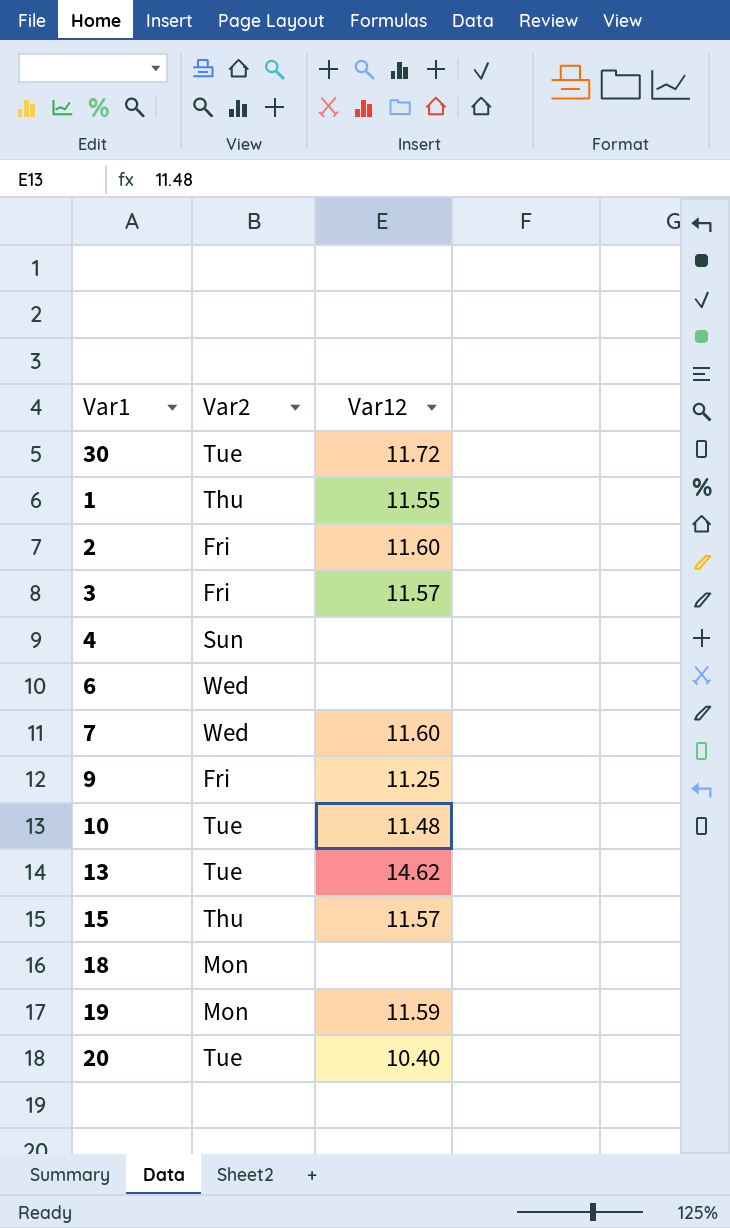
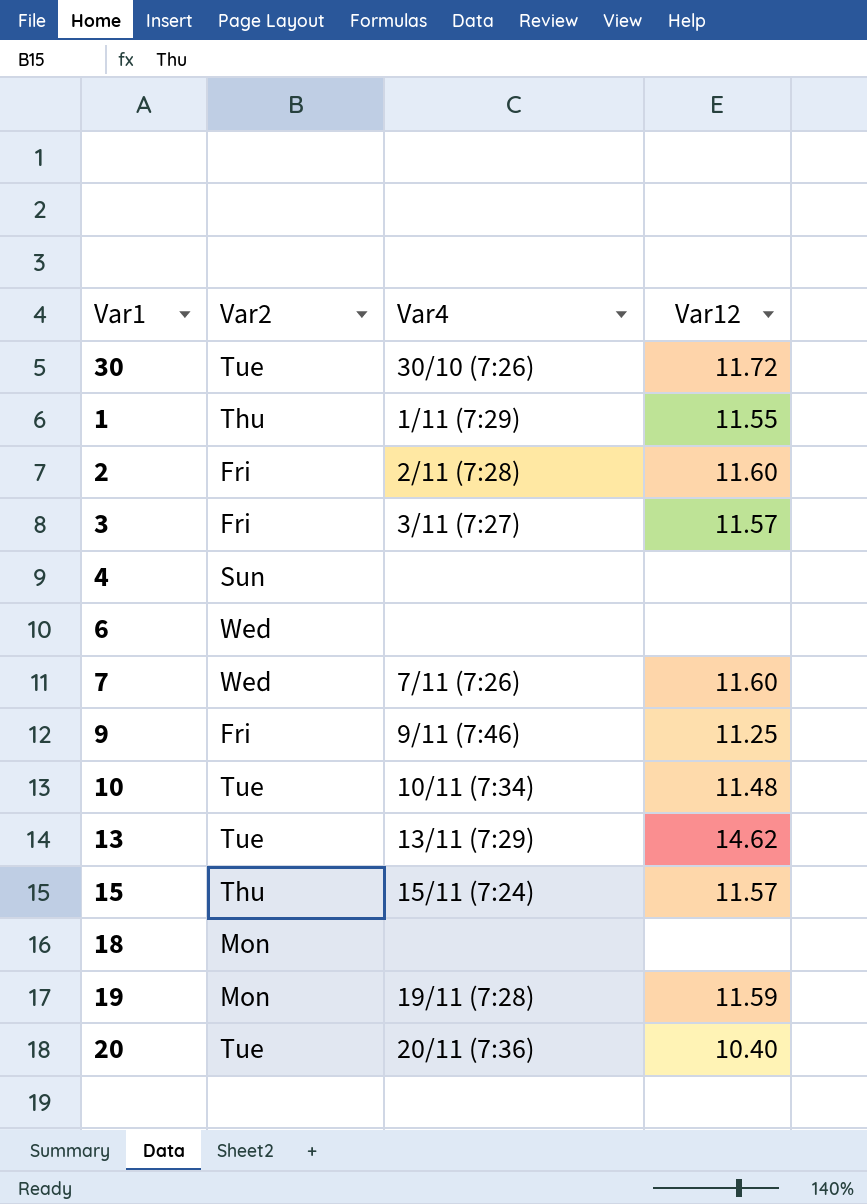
column Var4 | position: none -> 3

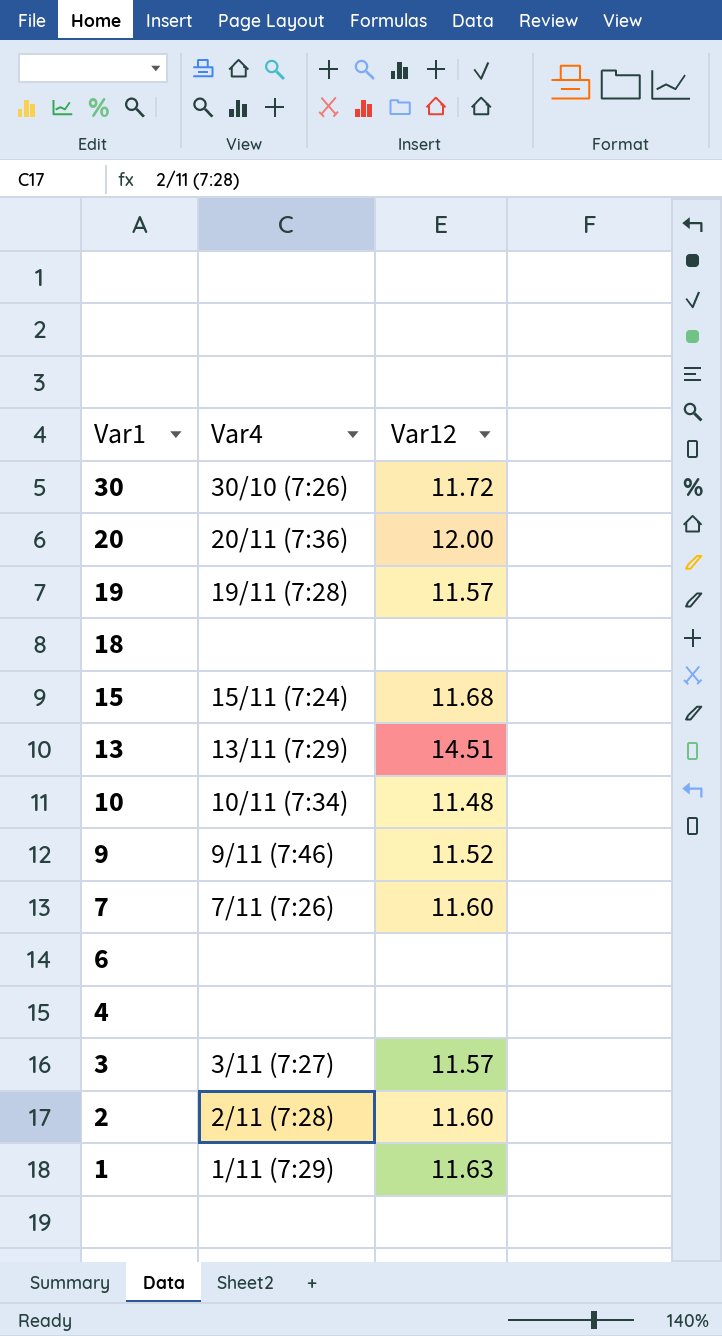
row order: none -> Var1 descending
column Var2 | position: 2 -> none
20 | Var12: 10.40 -> 12.00
19 | Var12: 11.59 -> 11.57
15 | Var12: 11.57 -> 11.68
13 | Var12: 14.62 -> 14.51
9 | Var12: 11.25 -> 11.52
1 | Var12: 11.55 -> 11.63

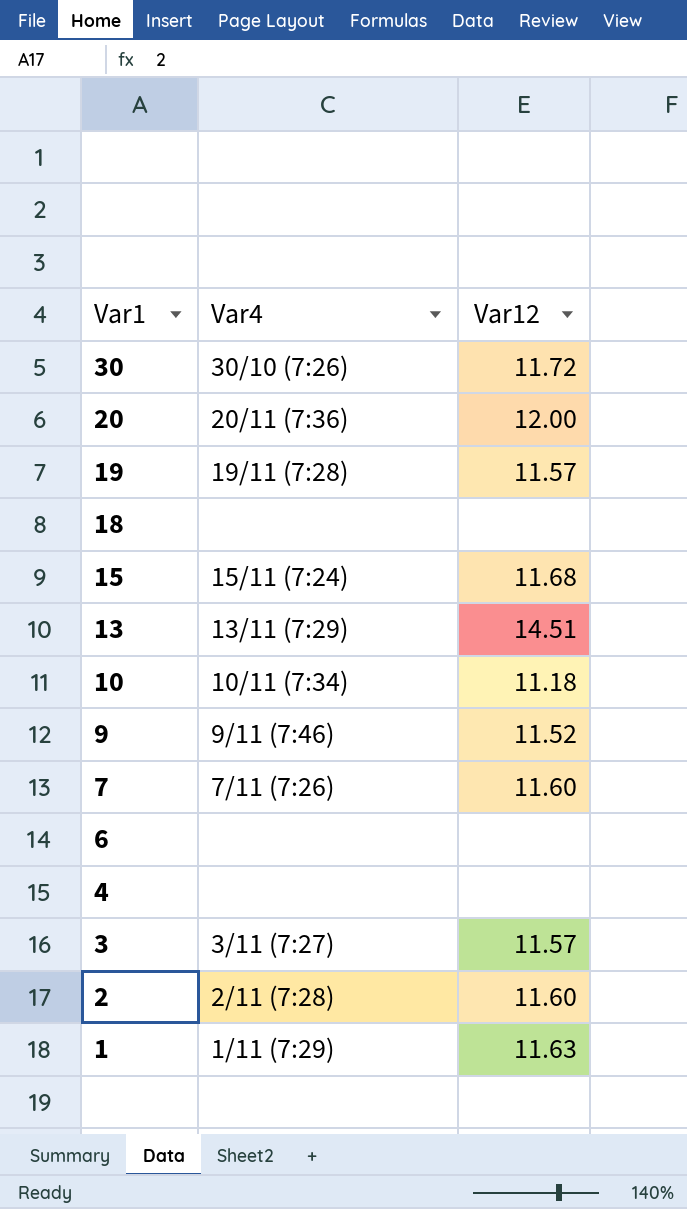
10 | Var12: 11.48 -> 11.18

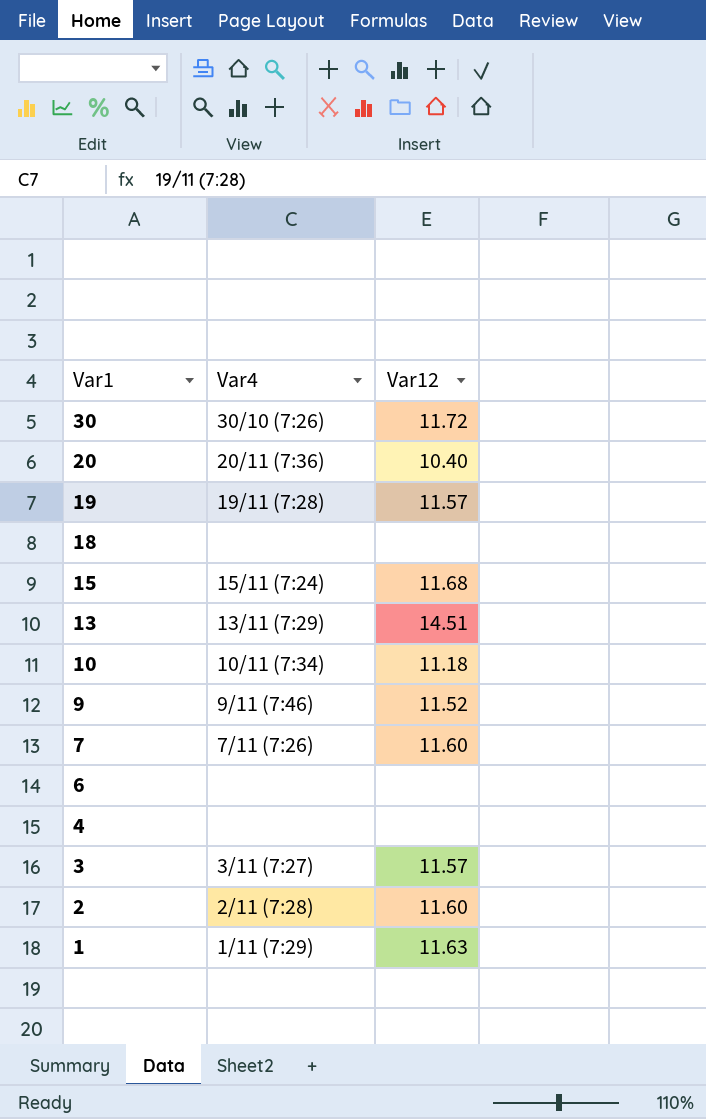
20 | Var12: 12.00 -> 10.40

